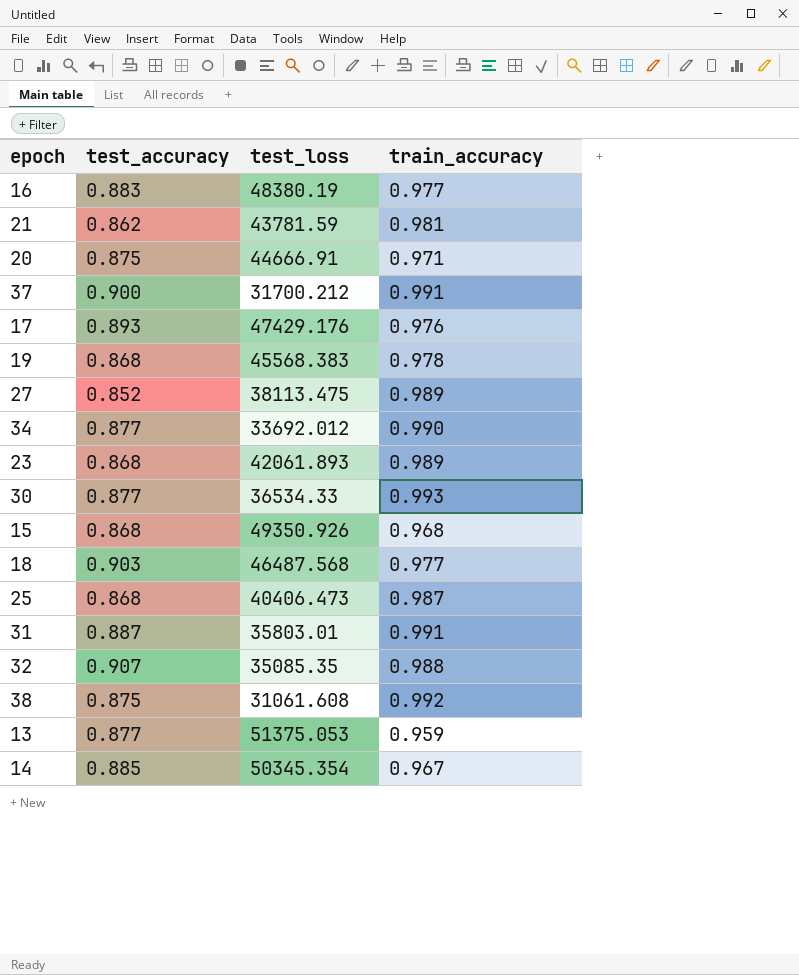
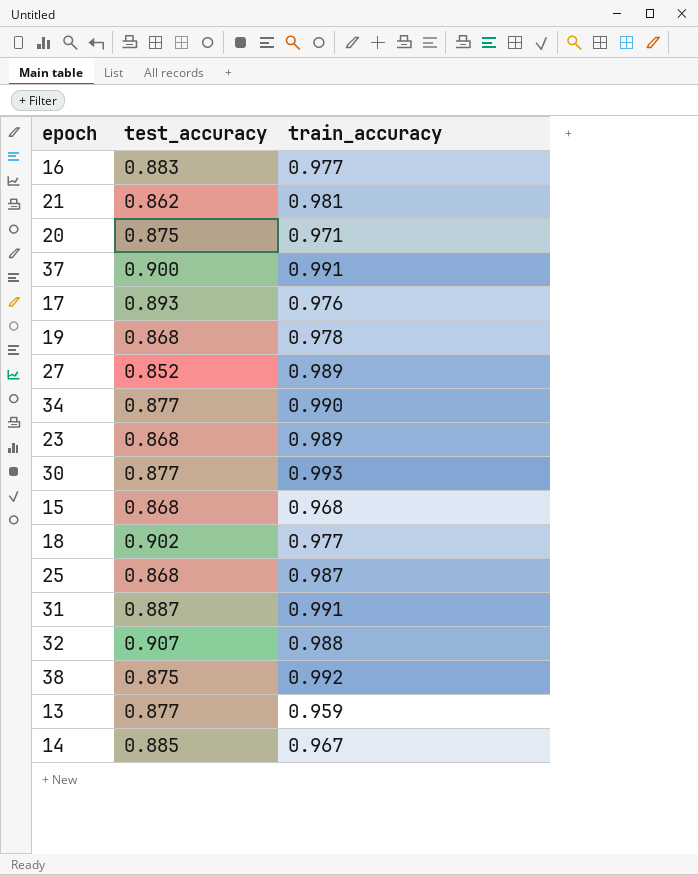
column test_loss | position: 3 -> none
18 | test_accuracy: 0.903 -> 0.902

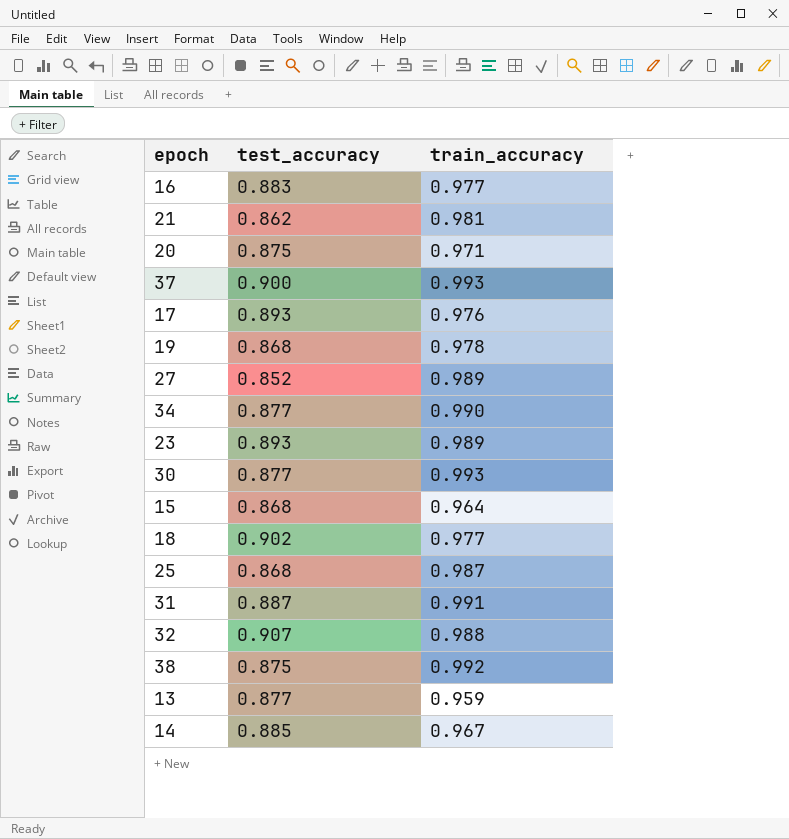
37 | train_accuracy: 0.991 -> 0.993
23 | test_accuracy: 0.868 -> 0.893
15 | train_accuracy: 0.968 -> 0.964

